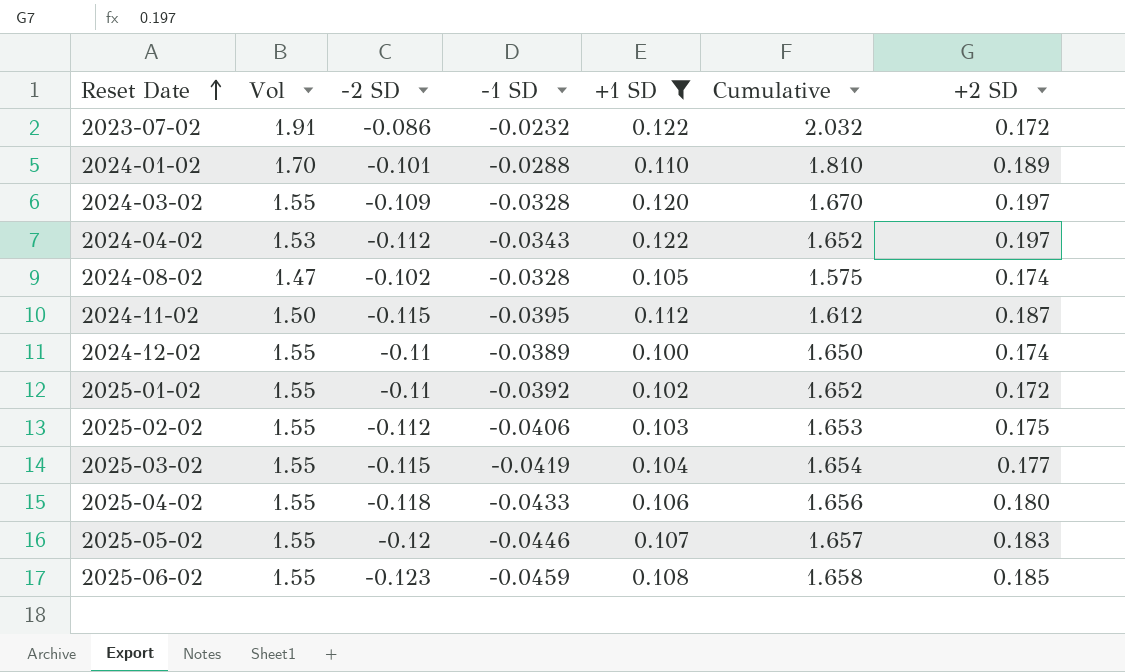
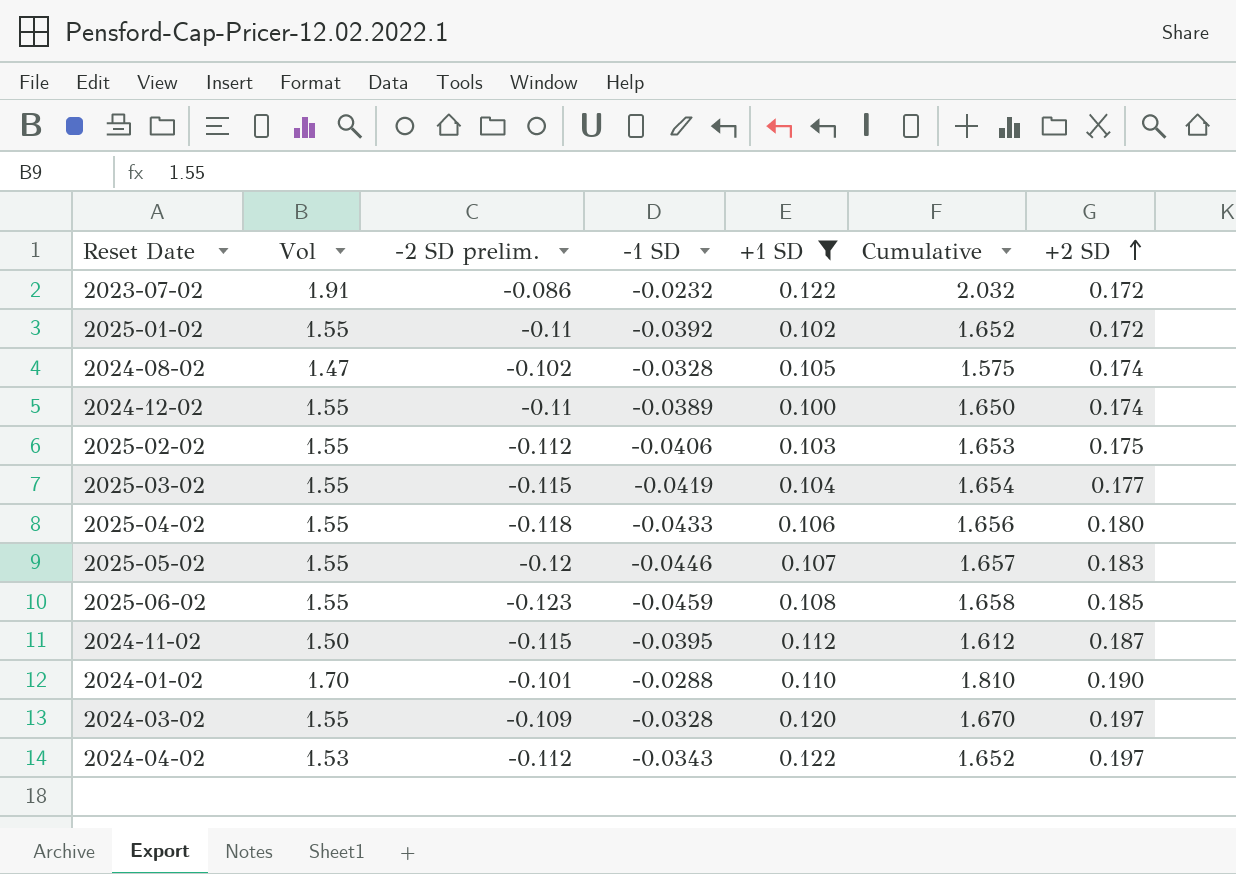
row order: Reset Date ascending -> +2 SD ascending
column name: -2 SD -> -2 SD prelim.
2024-01-02 | +2 SD: 0.189 -> 0.190

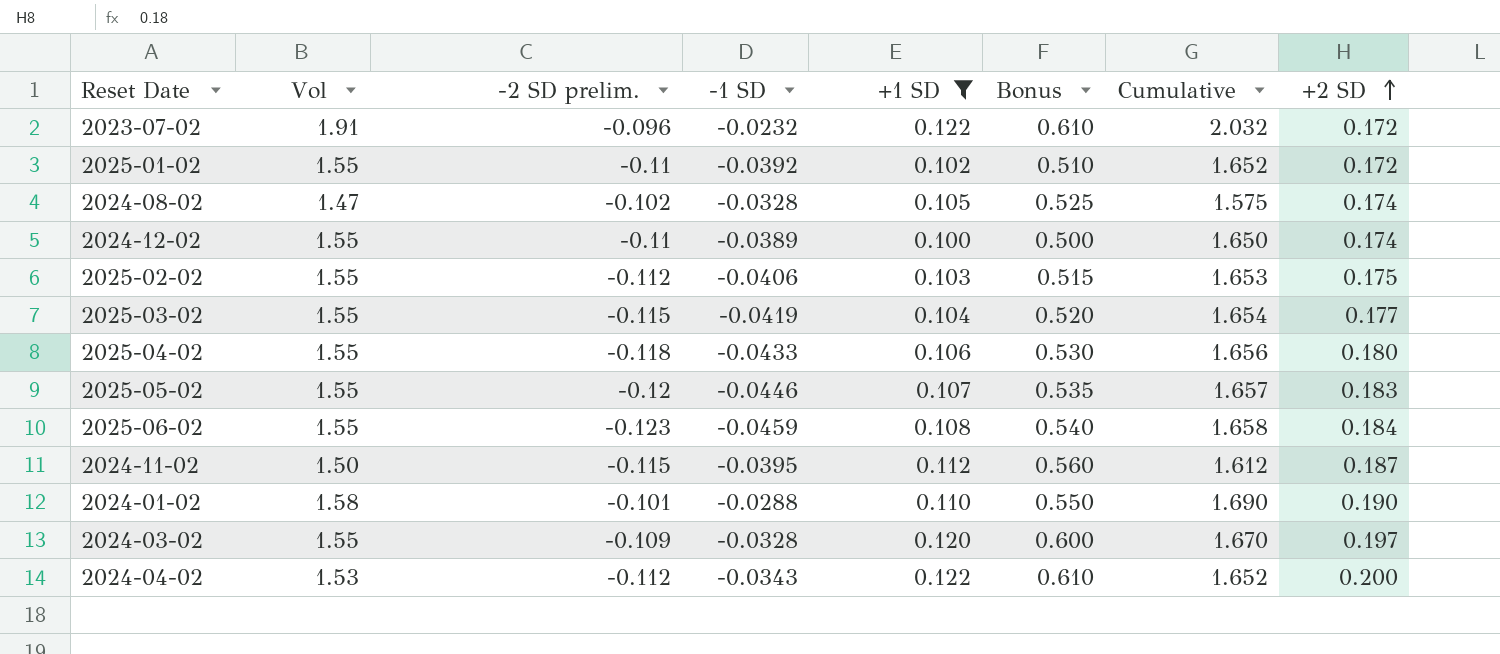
column Bonus | formula: none -> [+1 SD] * 5
2023-07-02 | -2 SD prelim.: -0.086 -> -0.096
2025-06-02 | +2 SD: 0.185 -> 0.184
2024-01-02 | Vol: 1.70 -> 1.58
2024-01-02 | Cumulative: 1.810 -> 1.690
2024-04-02 | +2 SD: 0.197 -> 0.200

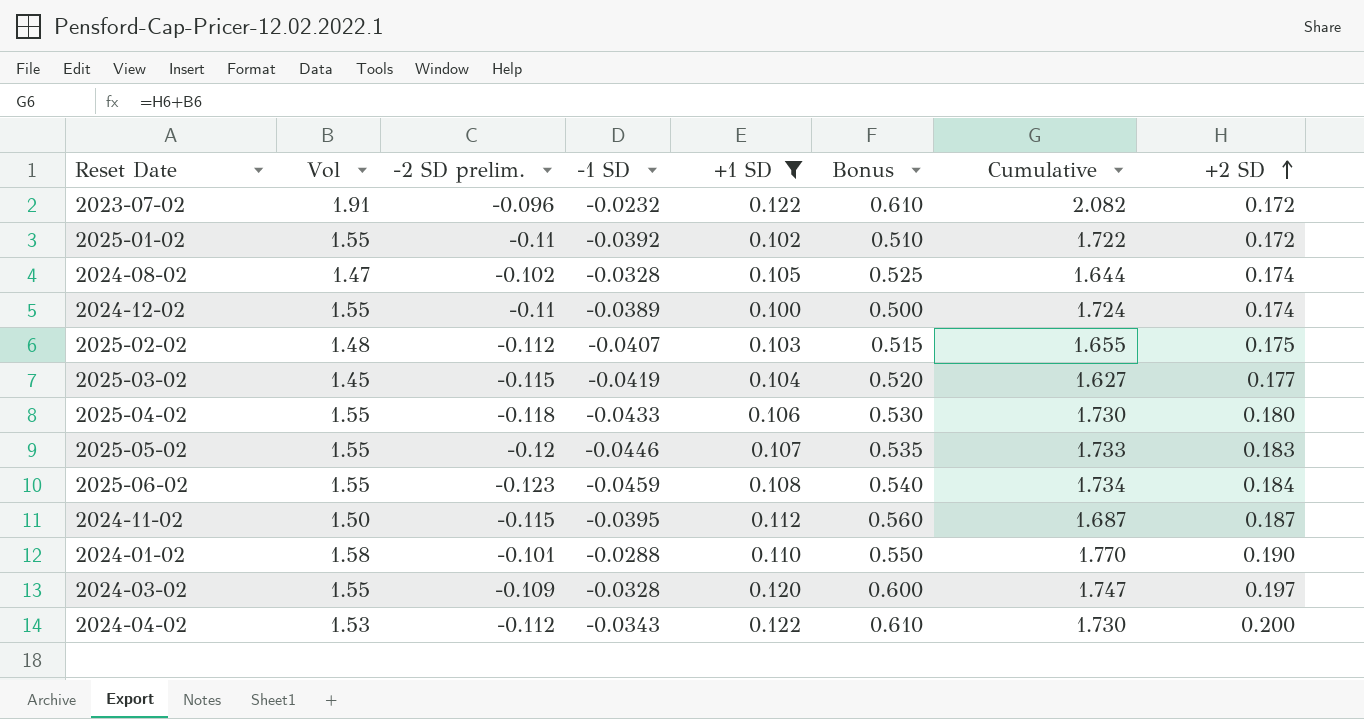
column Cumulative | formula: [Vol] + [+1 SD] -> [Vol] + [+2 SD]
2025-02-02 | Vol: 1.55 -> 1.48
2025-02-02 | -1 SD: -0.0406 -> -0.0407
2025-03-02 | Vol: 1.55 -> 1.45

